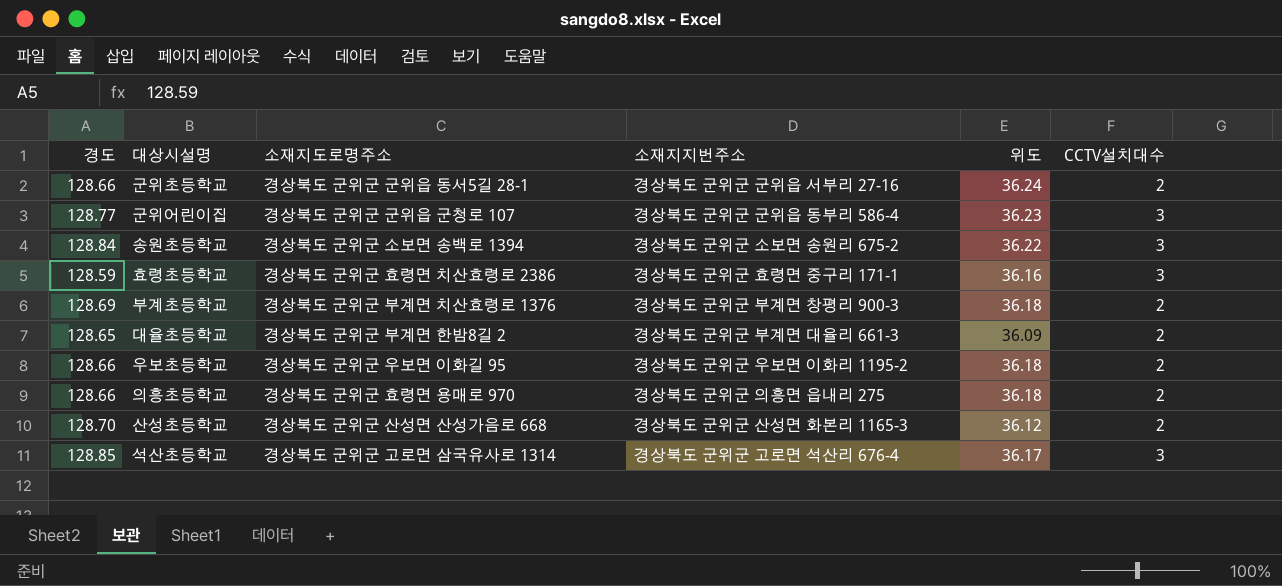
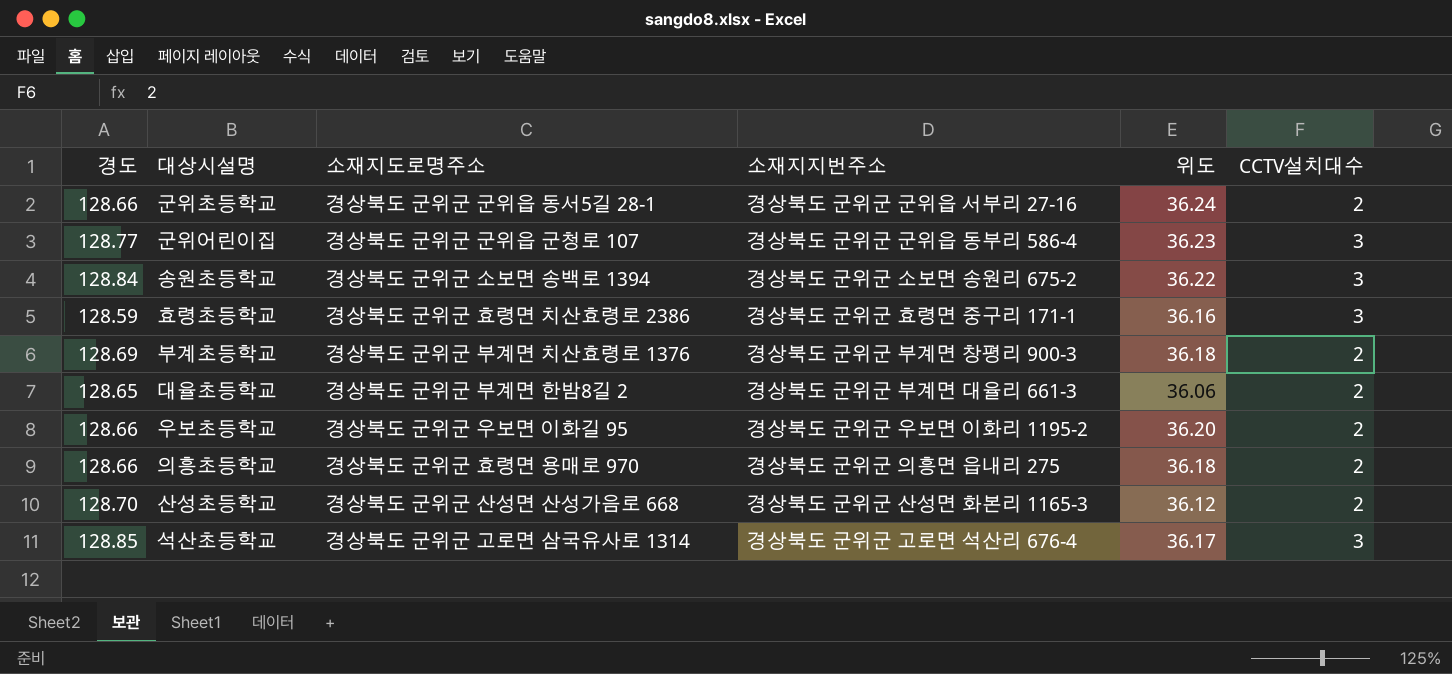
대율초등학교 | 위도: 36.09 -> 36.06
우보초등학교 | 위도: 36.18 -> 36.20

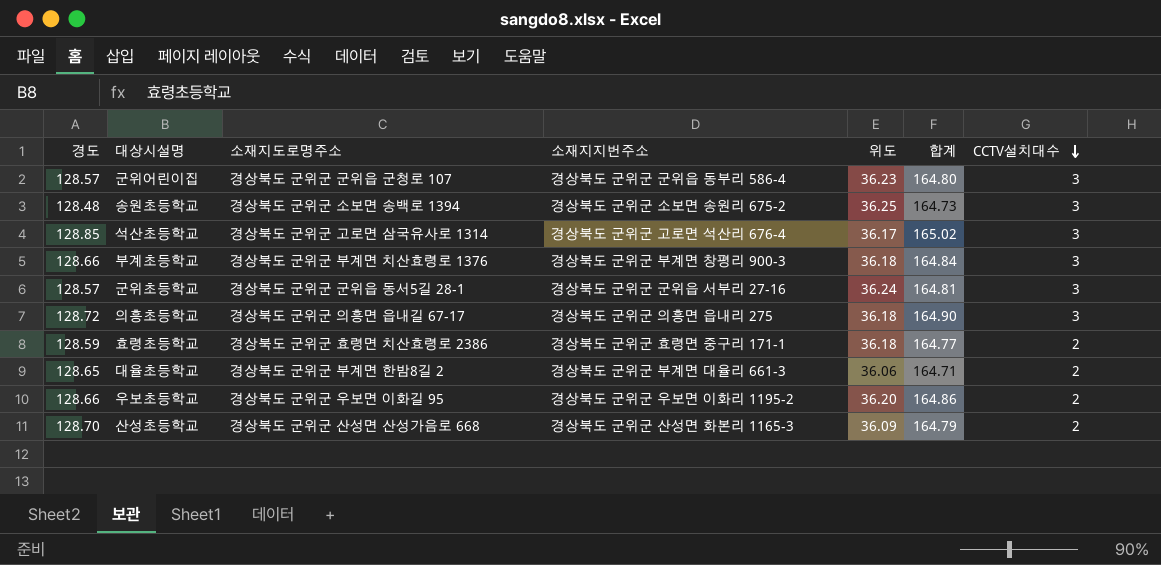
row order: none -> CCTV설치대수 descending
column 합계 | formula: none -> [경도] + [위도]
군위어린이집 | 경도: 128.77 -> 128.57
송원초등학교 | 경도: 128.84 -> 128.48
송원초등학교 | 위도: 36.22 -> 36.25
부계초등학교 | 경도: 128.69 -> 128.66
부계초등학교 | CCTV설치대수: 2 -> 3
군위초등학교 | 경도: 128.66 -> 128.57
군위초등학교 | CCTV설치대수: 2 -> 3
의흥초등학교 | 경도: 128.66 -> 128.72
의흥초등학교 | 소재지도로명주소: 경상북도 군위군 효령면 용매로 970 -> 경상북도 군위군 의흥면 읍내길 67-17
의흥초등학교 | CCTV설치대수: 2 -> 3
효령초등학교 | 위도: 36.16 -> 36.18
효령초등학교 | CCTV설치대수: 3 -> 2
산성초등학교 | 위도: 36.12 -> 36.09

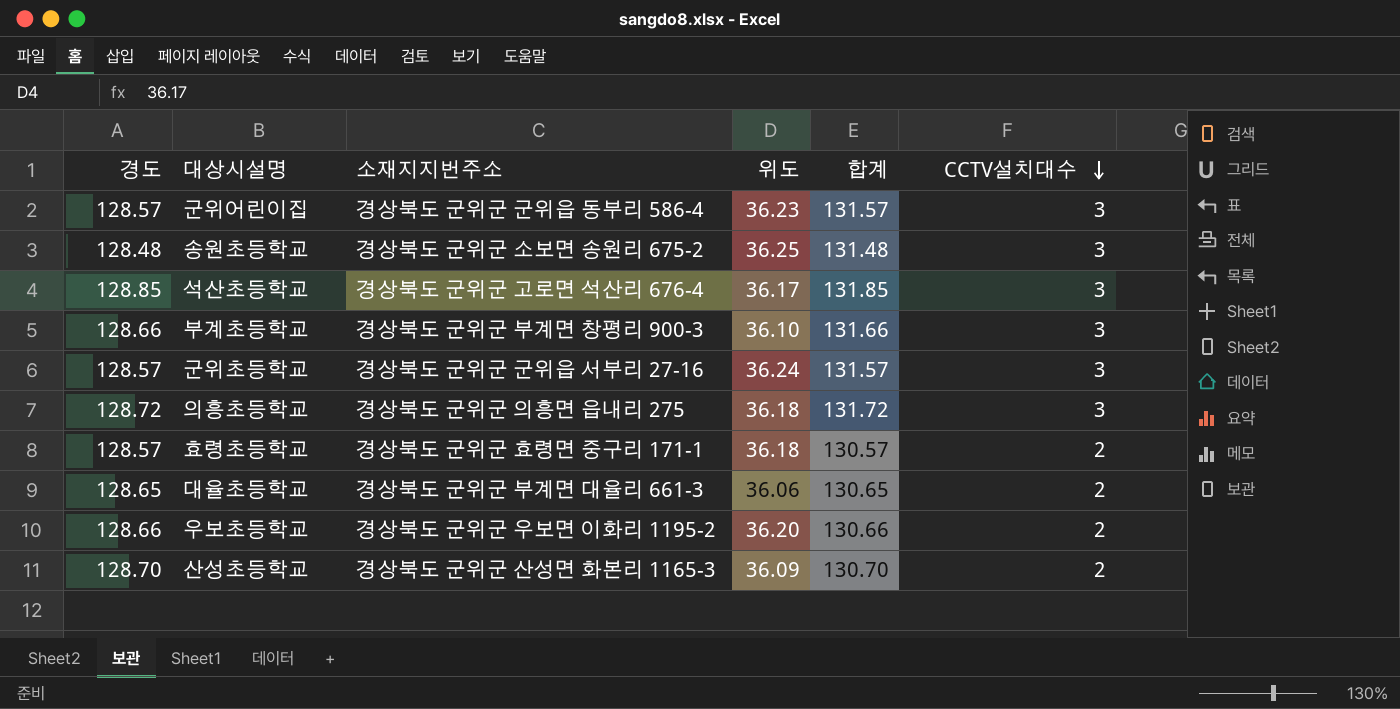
column 소재지도로명주소 | position: 3 -> none
column 합계 | formula: [경도] + [위도] -> [경도] + [CCTV설치대수]
부계초등학교 | 위도: 36.18 -> 36.10
효령초등학교 | 경도: 128.59 -> 128.57

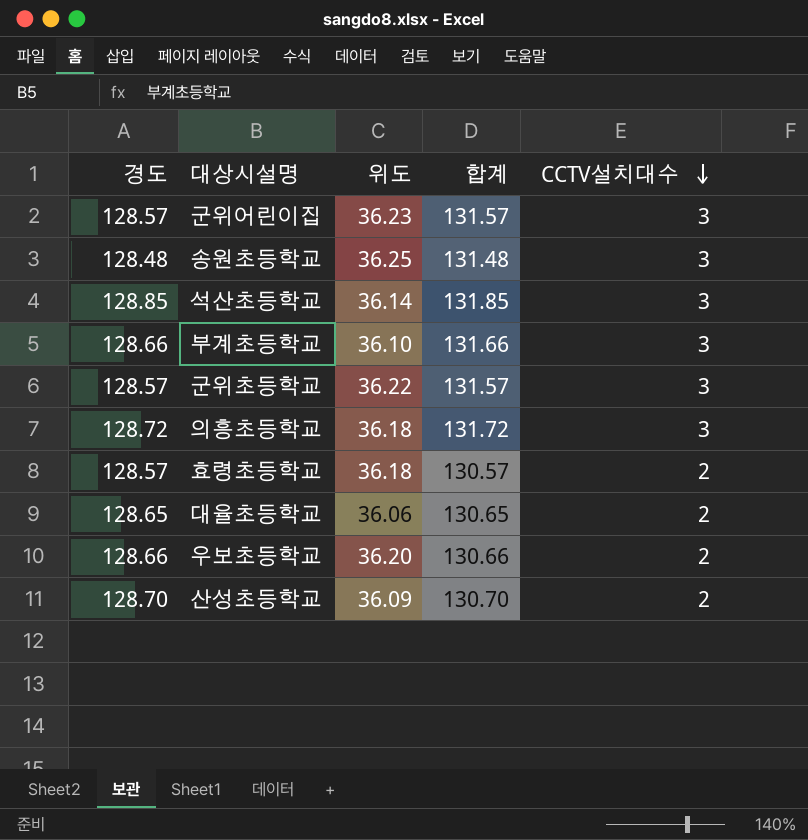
column 소재지지번주소 | position: 3 -> none
석산초등학교 | 위도: 36.17 -> 36.14
군위초등학교 | 위도: 36.24 -> 36.22

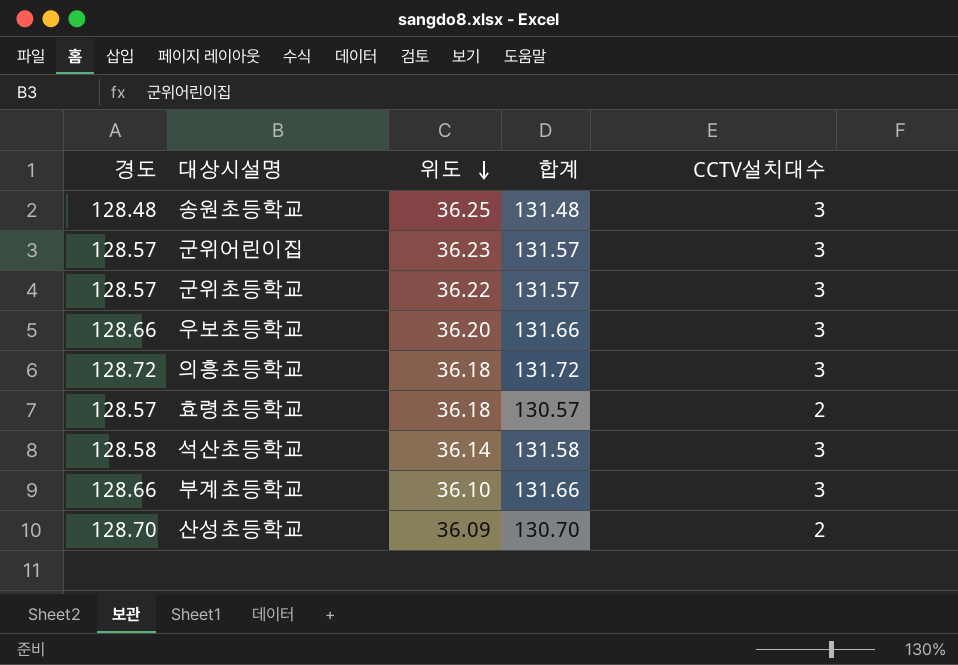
row order: CCTV설치대수 descending -> 위도 descending
row 대율초등학교: 128.65 | 36.06 | 130.65 | 2 -> none
우보초등학교 | 합계: 130.66 -> 131.66
우보초등학교 | CCTV설치대수: 2 -> 3
석산초등학교 | 경도: 128.85 -> 128.58
석산초등학교 | 합계: 131.85 -> 131.58

